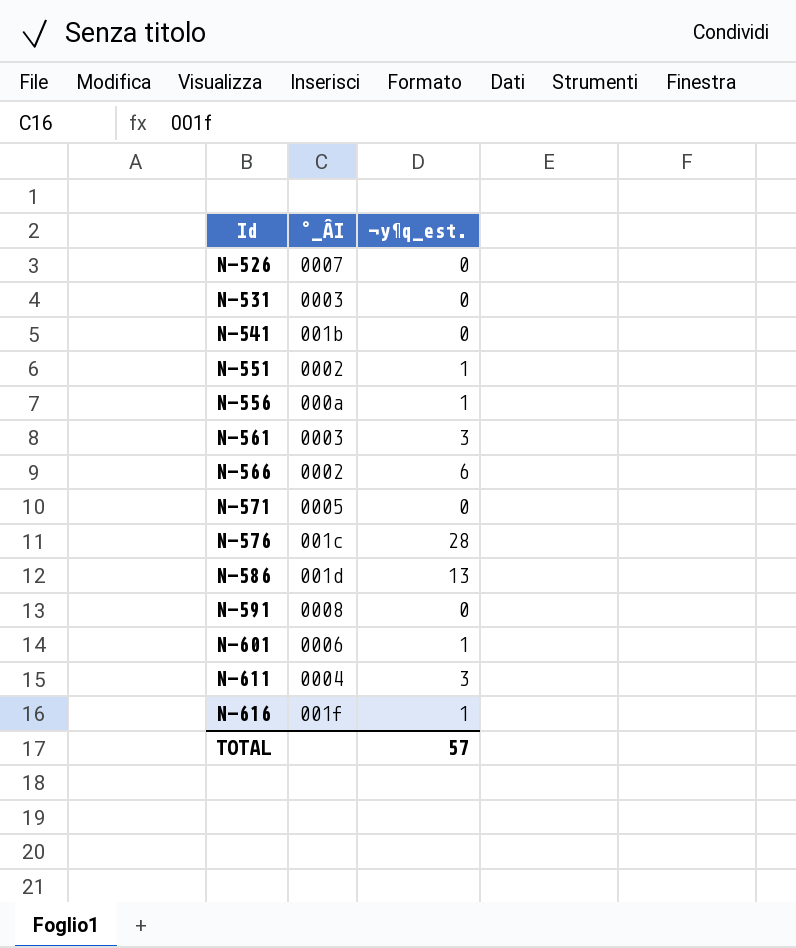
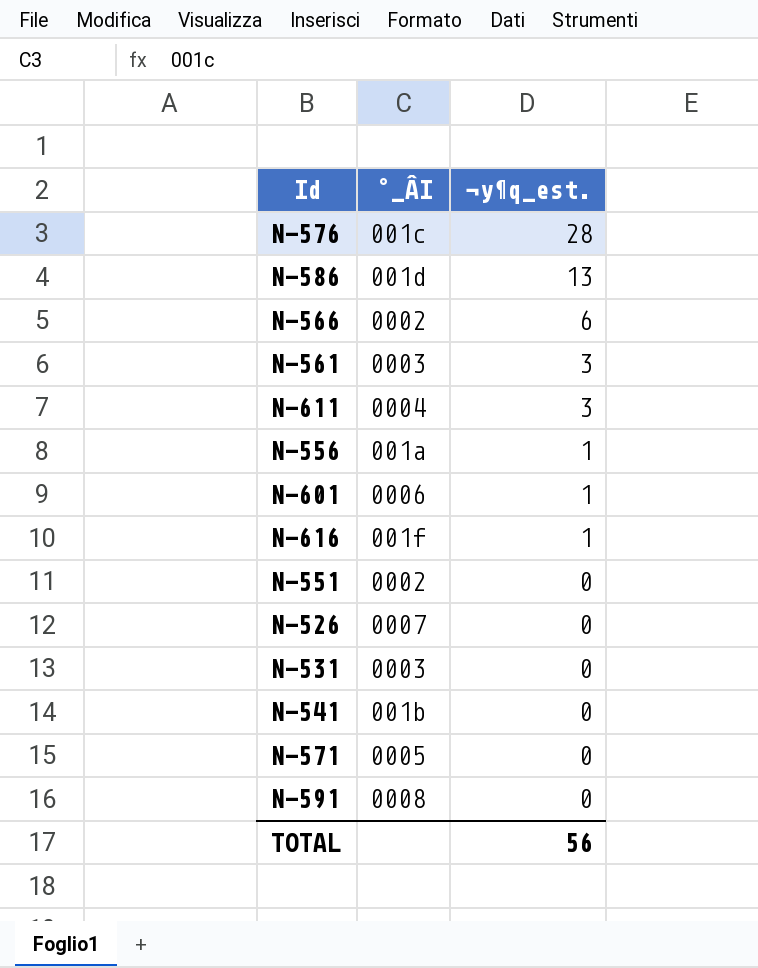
row order: Id ascending -> ¬y¶q_est. descending
N-556 | °_ÂI: 000a -> 001a
N-551 | ¬y¶q_est.: 1 -> 0
TOTAL | ¬y¶q_est.: 57 -> 56

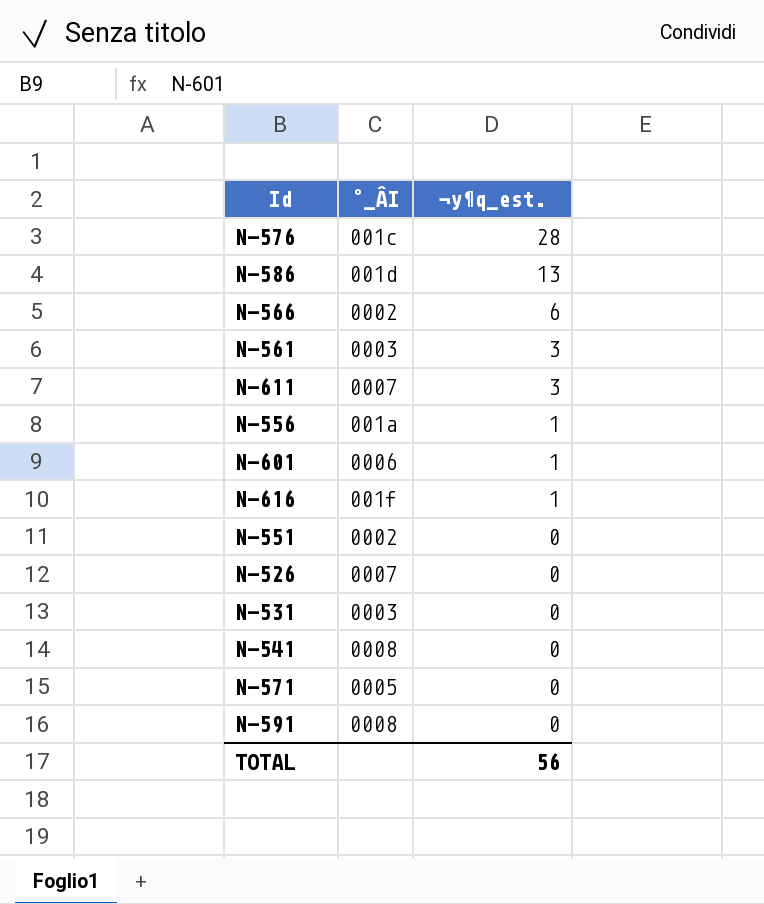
N-611 | °_ÂI: 0004 -> 0007
N-541 | °_ÂI: 001b -> 0008

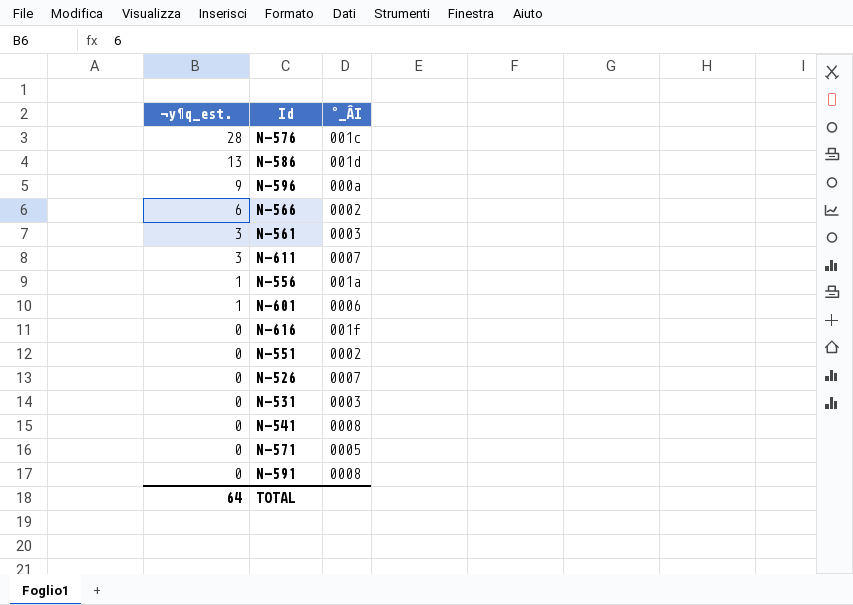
column ¬y¶q_est. | position: 3 -> 1
row N-596: none -> 9 | 000a
N-616 | ¬y¶q_est.: 1 -> 0
TOTAL | ¬y¶q_est.: 56 -> 64

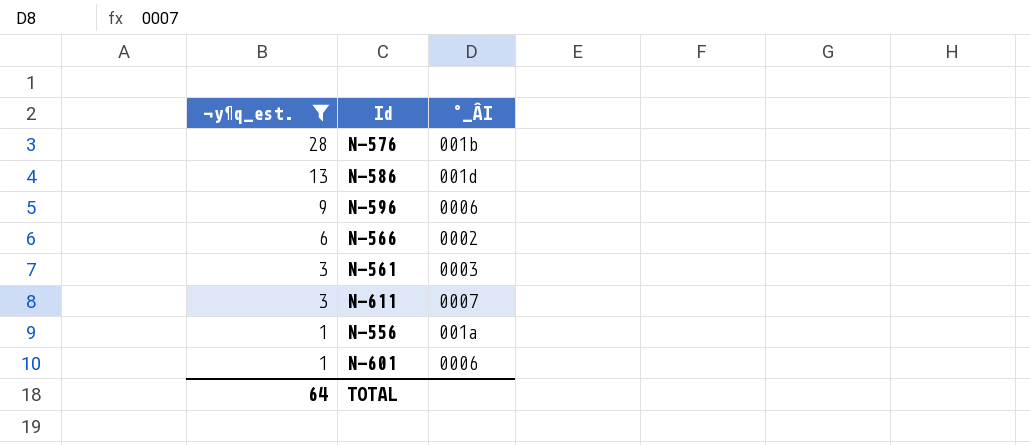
filter: none -> ¬y¶q_est. != 0
N-576 | °_ÂI: 001c -> 001b
N-596 | °_ÂI: 000a -> 0006

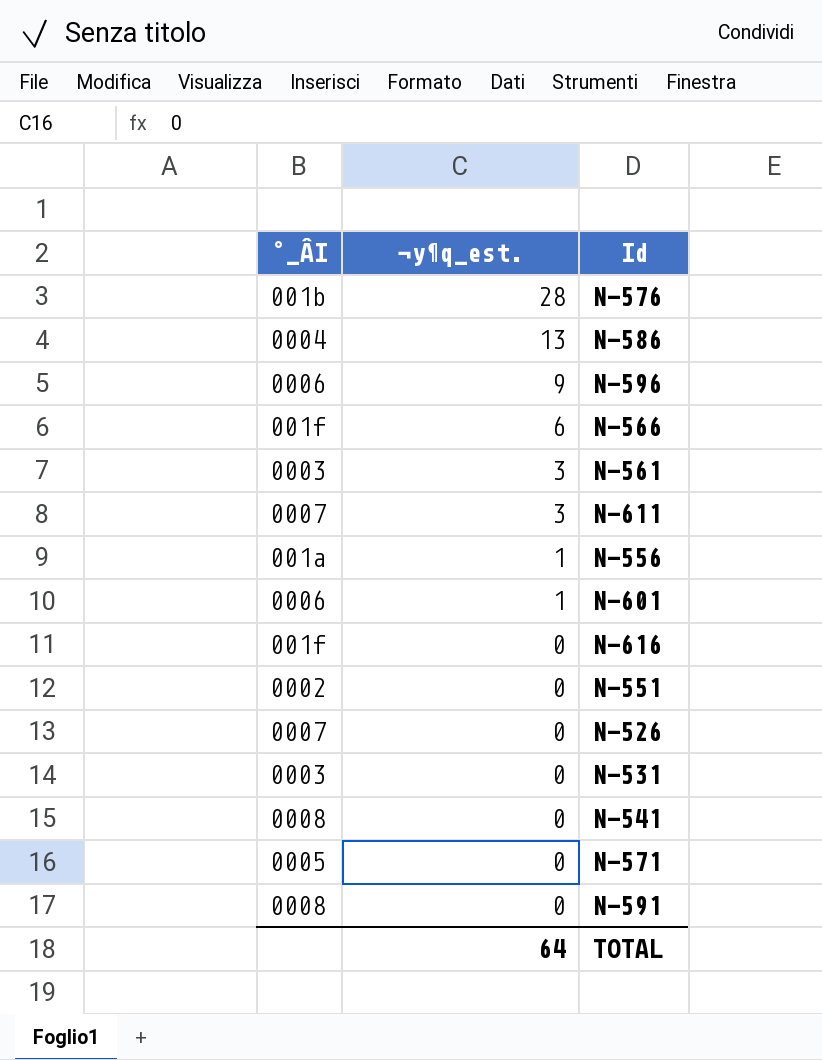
filter: ¬y¶q_est. != 0 -> none
column °_ÂI | position: 3 -> 1
N-586 | °_ÂI: 001d -> 0004
N-566 | °_ÂI: 0002 -> 001f

